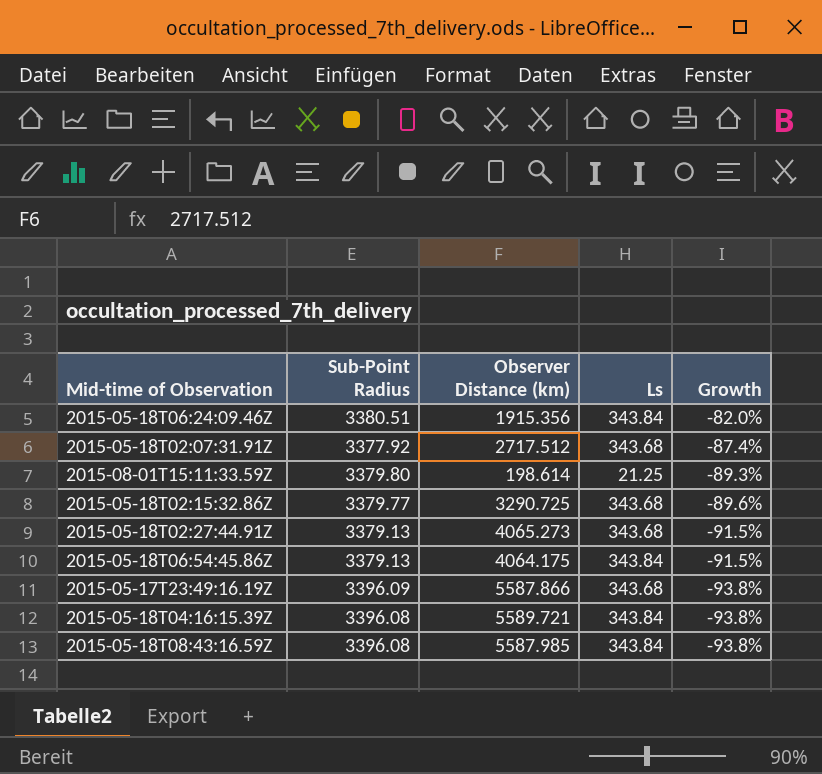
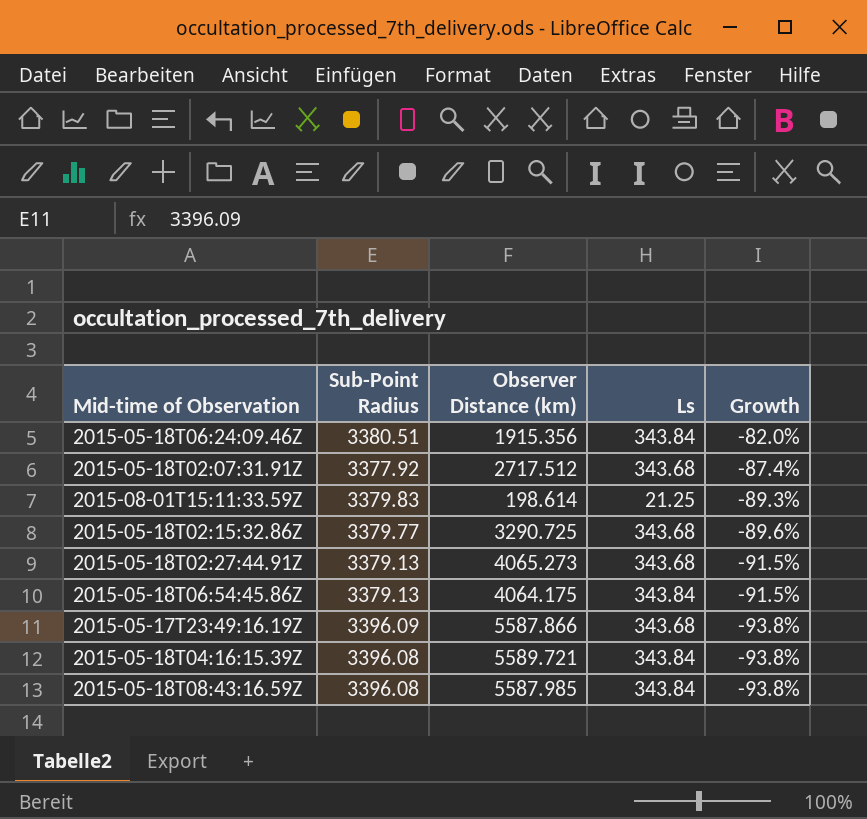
2015-08-01T15:11:33.59Z | Sub-Point Radius: 3379.80 -> 3379.83

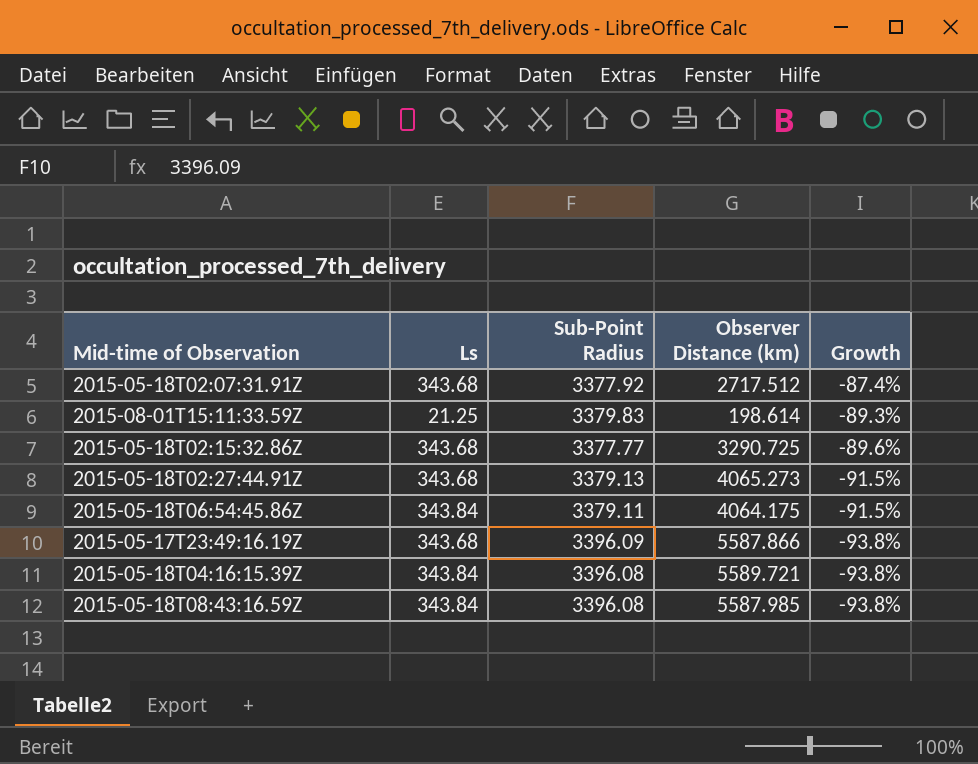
column Ls | position: 4 -> 2
row 2015-05-18T06:24:09.46Z: 3380.51 | 1915.356 | 343.84 | -82.0% -> none
2015-05-18T02:15:32.86Z | Sub-Point Radius: 3379.77 -> 3377.77
2015-05-18T06:54:45.86Z | Sub-Point Radius: 3379.13 -> 3379.11

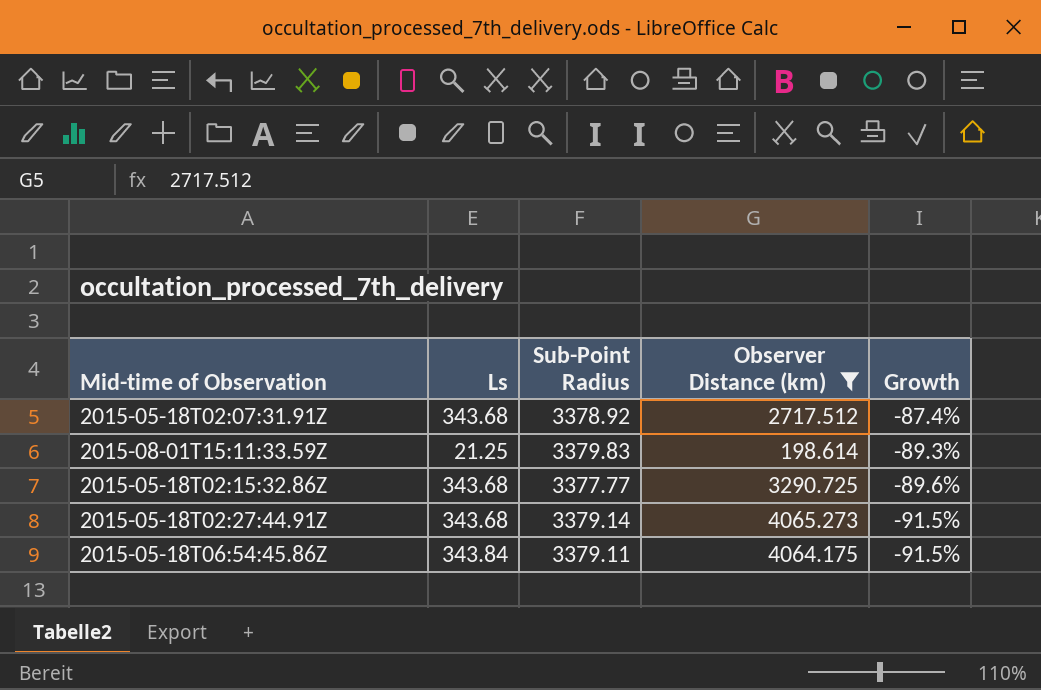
filter: none -> Observer Distance (km) <= 4065.273
2015-05-18T02:07:31.91Z | Sub-Point Radius: 3377.92 -> 3378.92
2015-05-18T02:27:44.91Z | Sub-Point Radius: 3379.13 -> 3379.14

